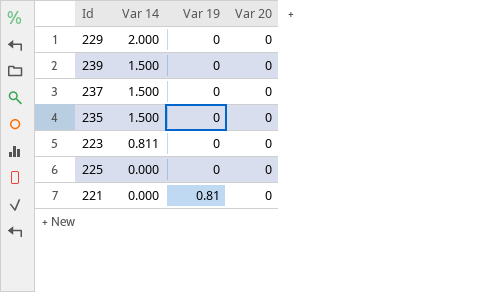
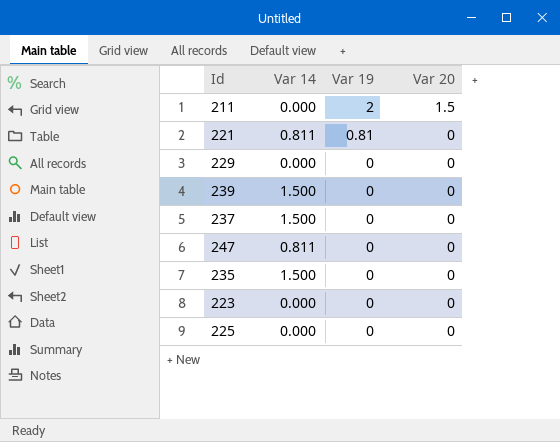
row order: Var 14 descending -> Var 19 descending
row 211: none -> 0.000 | 2 | 1.5
221 | Var 14: 0.000 -> 0.811
229 | Var 14: 2.000 -> 0.000
row 247: none -> 0.811 | 0 | 0
223 | Var 14: 0.811 -> 0.000

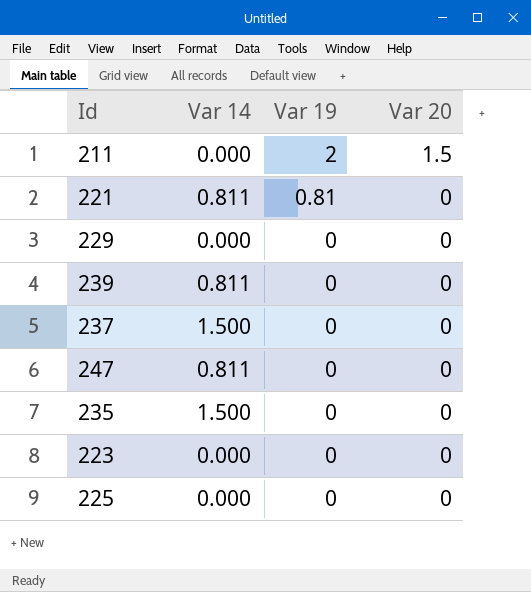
239 | Var 14: 1.500 -> 0.811

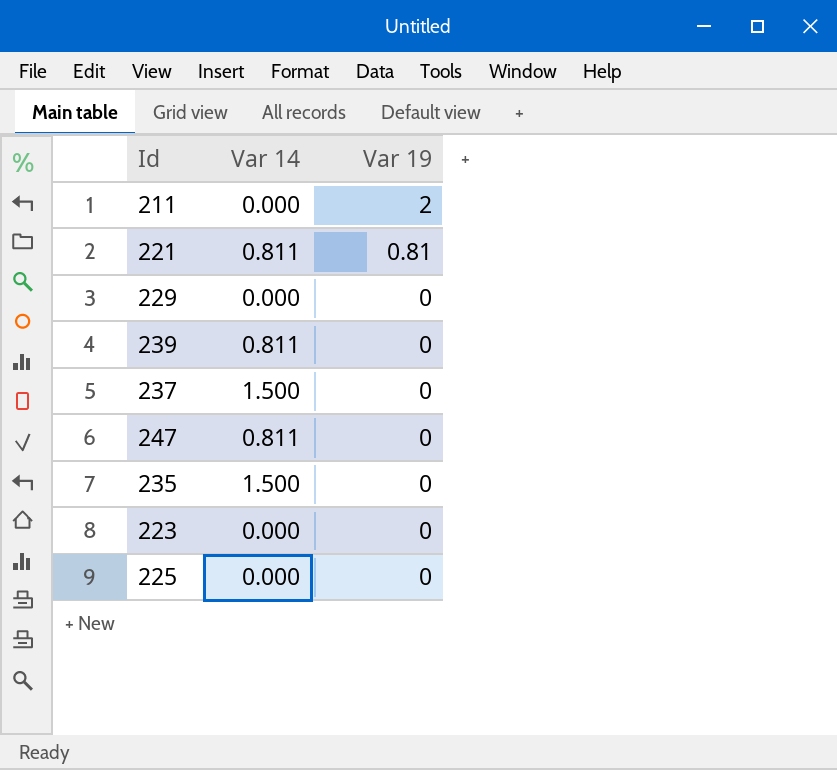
column Var 20 | position: 4 -> none

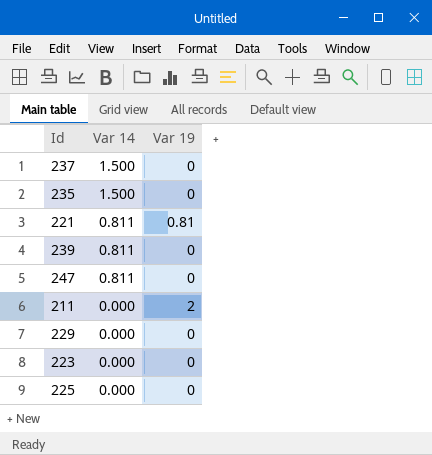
row order: Var 19 descending -> Var 14 descending

